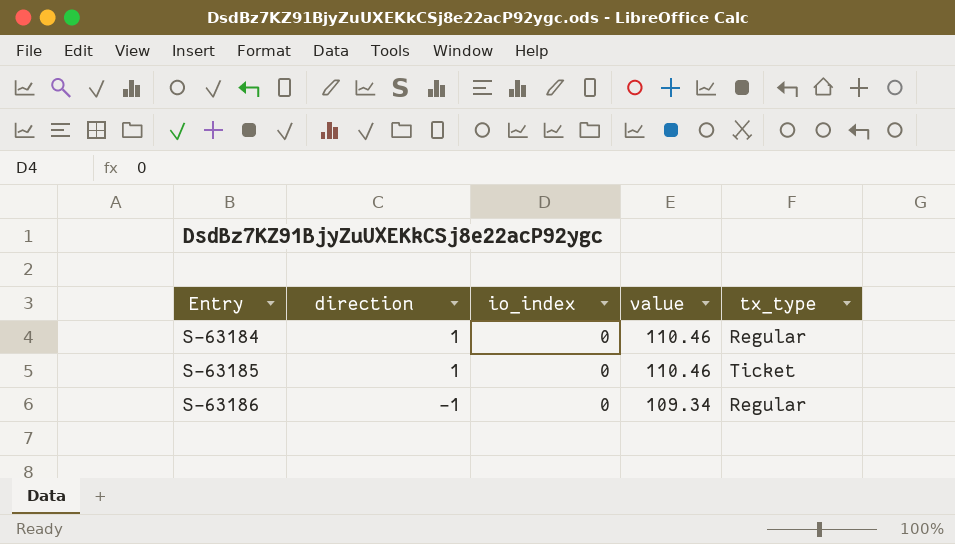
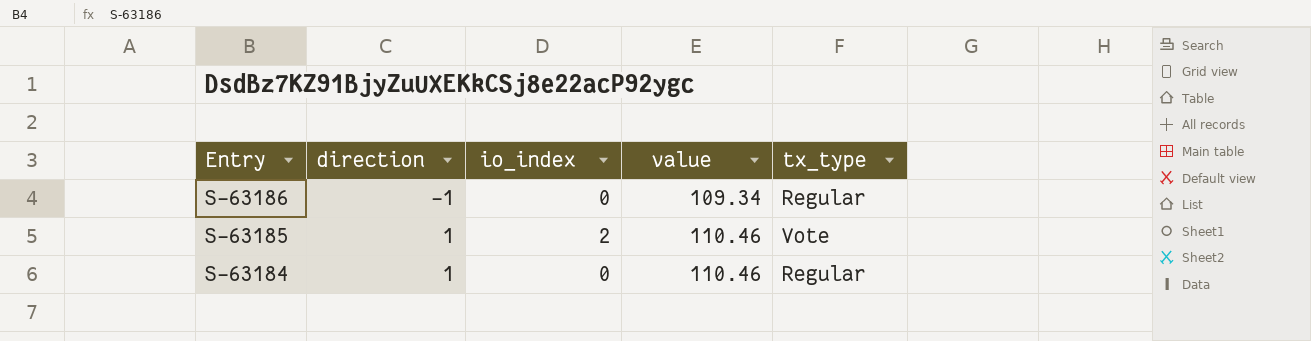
row order: Entry ascending -> Entry descending
S-63185 | io_index: 0 -> 2
S-63185 | tx_type: Ticket -> Vote

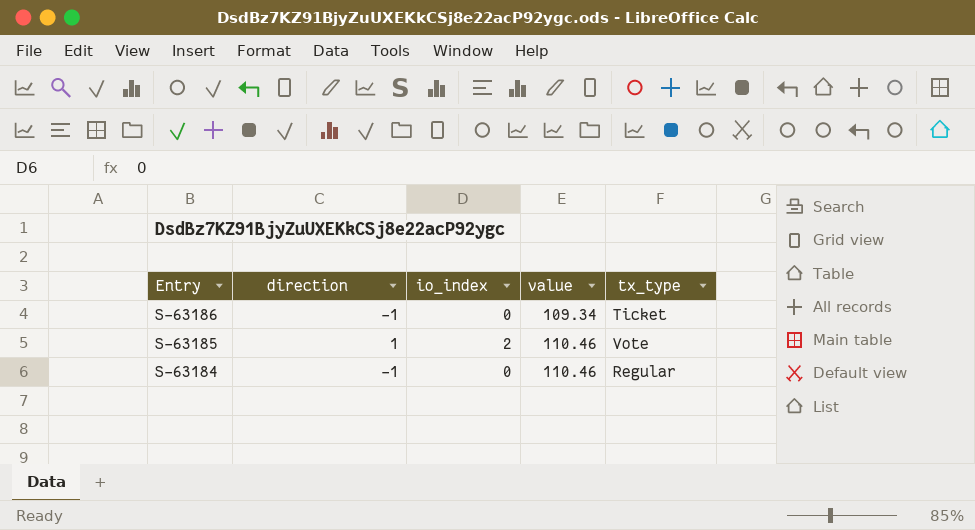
S-63186 | tx_type: Regular -> Ticket
S-63184 | direction: 1 -> -1

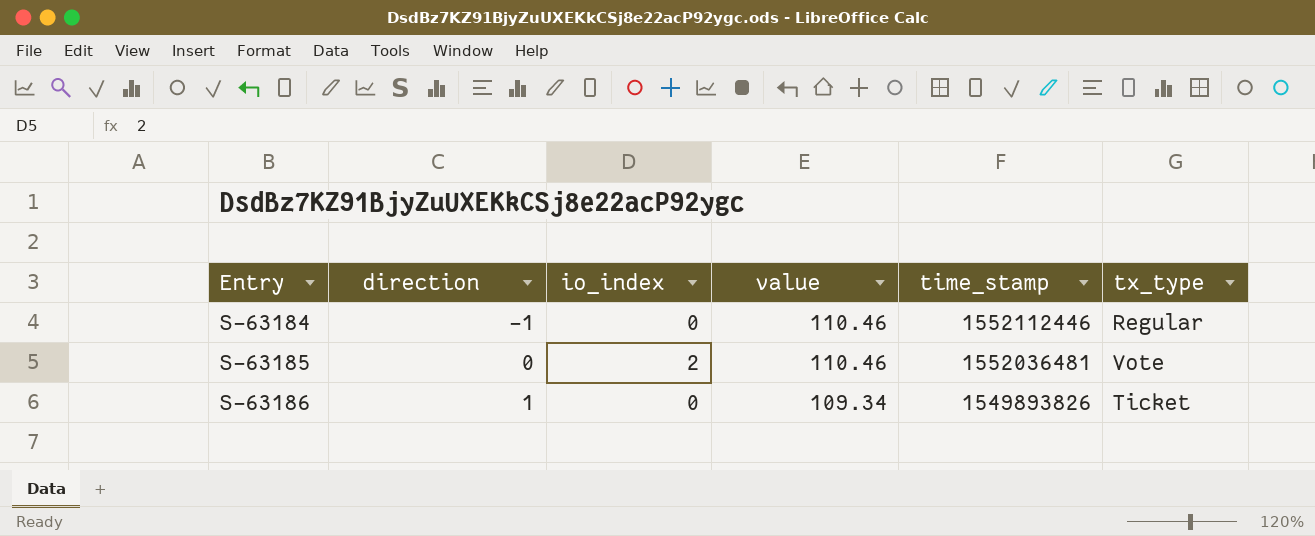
row order: Entry descending -> Entry ascending
column time_stamp | position: none -> 5
S-63185 | direction: 1 -> 0
S-63186 | direction: -1 -> 1

